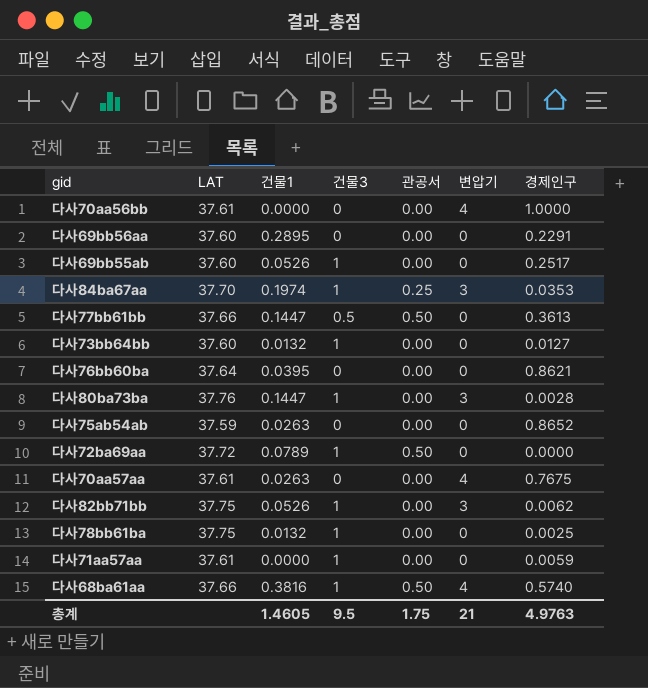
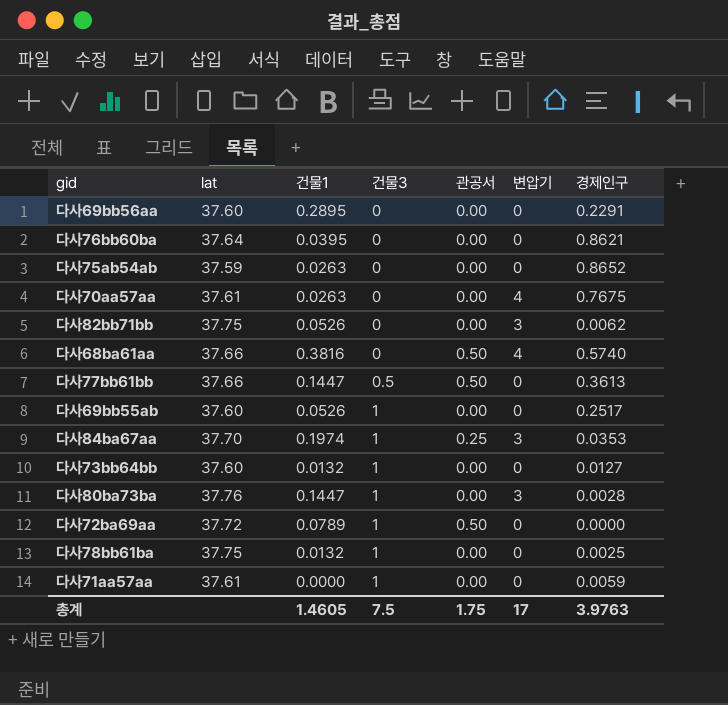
row order: none -> 건물3 ascending
column name: LAT -> lat
row 다사70aa56bb: 37.61 | 0.0000 | 0 | 0.00 | 4 | 1.0000 -> none
다사82bb71bb | 건물3: 1 -> 0
다사68ba61aa | 건물3: 1 -> 0
총계 | 건물3: 9.5 -> 7.5
총계 | 변압기: 21 -> 17
총계 | 경제인구: 4.9763 -> 3.9763

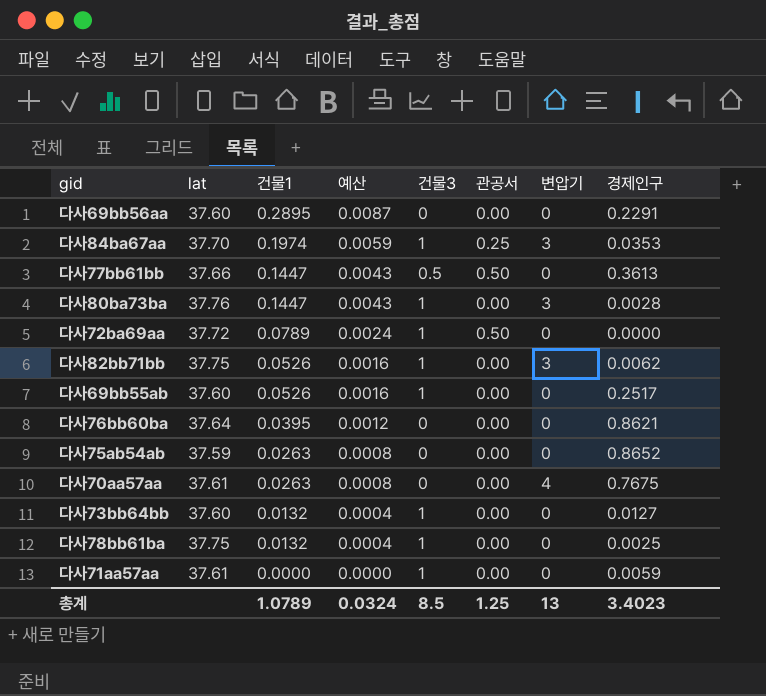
row order: 건물3 ascending -> 건물1 descending
column 예산 | formula: none -> [건물1] * 0.03
row 다사68ba61aa: 37.66 | 0.3816 | 0 | 0.50 | 4 | 0.5740 -> none
다사82bb71bb | 건물3: 0 -> 1
총계 | 건물1: 1.4605 -> 1.0789
총계 | 건물3: 7.5 -> 8.5
총계 | 관공서: 1.75 -> 1.25
총계 | 변압기: 17 -> 13
총계 | 경제인구: 3.9763 -> 3.4023

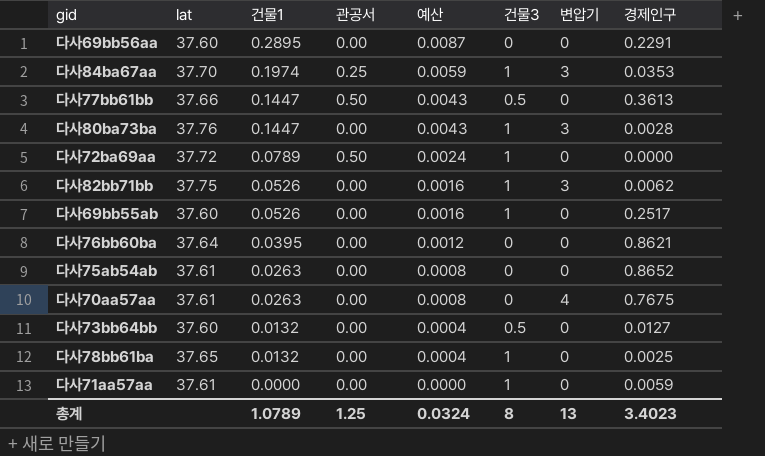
column 관공서 | position: 6 -> 4
다사75ab54ab | lat: 37.59 -> 37.61
다사73bb64bb | 건물3: 1 -> 0.5
다사78bb61ba | lat: 37.75 -> 37.65
총계 | 건물3: 8.5 -> 8

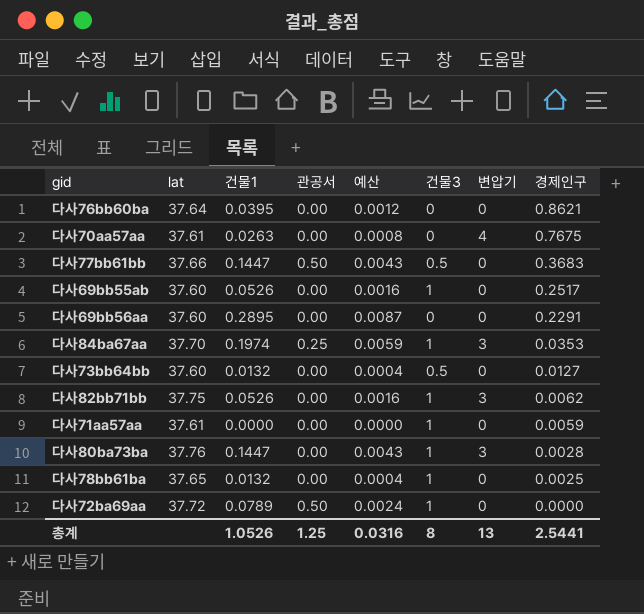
row order: 건물1 descending -> 경제인구 descending
row 다사75ab54ab: 37.61 | 0.0263 | 0.00 | 0.0008 | 0 | 0 | 0.8652 -> none
다사77bb61bb | 경제인구: 0.3613 -> 0.3683
총계 | 건물1: 1.0789 -> 1.0526
총계 | 예산: 0.0324 -> 0.0316
총계 | 경제인구: 3.4023 -> 2.5441

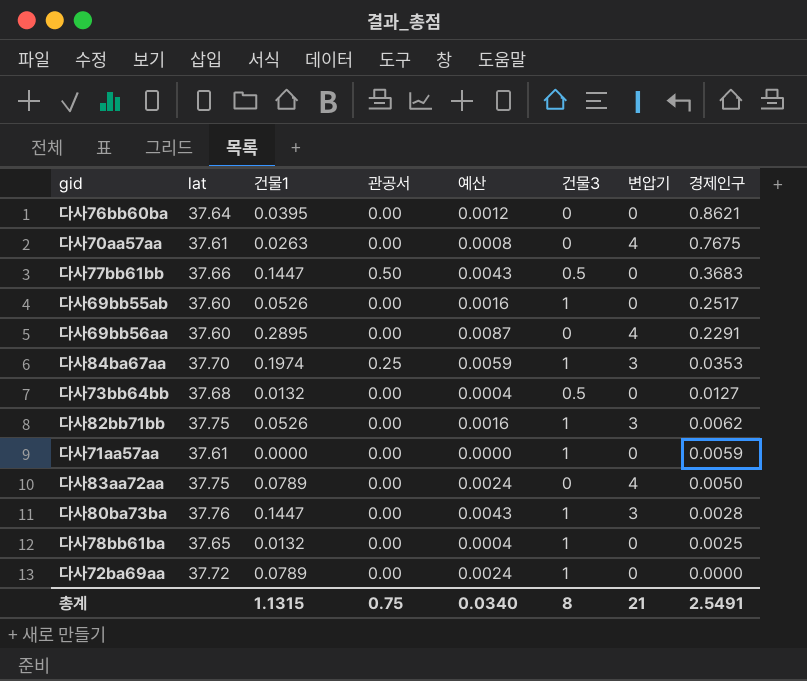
다사69bb56aa | 변압기: 0 -> 4
다사73bb64bb | lat: 37.60 -> 37.68
row 다사83aa72aa: none -> 37.75 | 0.0789 | 0.00 | 0.0024 | 0 | 4 | 0.0050
다사72ba69aa | 관공서: 0.50 -> 0.00
총계 | 건물1: 1.0526 -> 1.1315
총계 | 관공서: 1.25 -> 0.75
총계 | 예산: 0.0316 -> 0.0340
총계 | 변압기: 13 -> 21
총계 | 경제인구: 2.5441 -> 2.5491

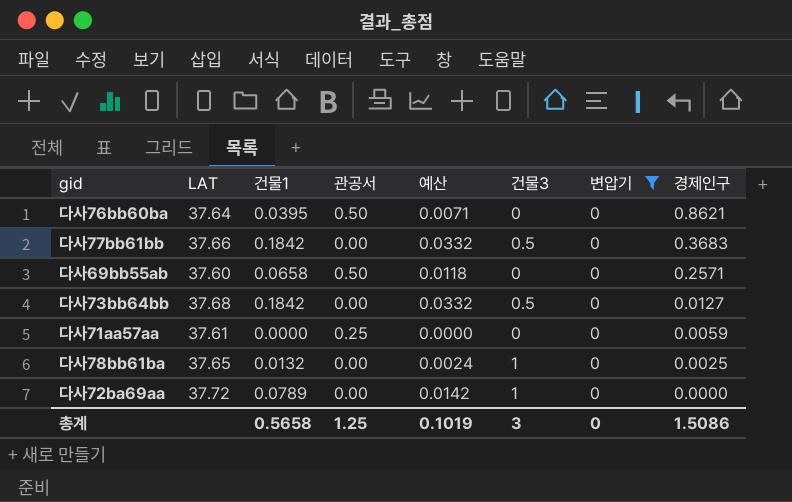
filter: none -> 변압기 = 0
column name: lat -> LAT
column 예산 | formula: [건물1] * 0.03 -> [건물1] * 0.18
다사76bb60ba | 관공서: 0.00 -> 0.50
다사77bb61bb | 건물1: 0.1447 -> 0.1842
다사77bb61bb | 관공서: 0.50 -> 0.00
다사69bb55ab | 건물1: 0.0526 -> 0.0658
다사69bb55ab | 관공서: 0.00 -> 0.50
다사69bb55ab | 건물3: 1 -> 0
다사69bb55ab | 경제인구: 0.2517 -> 0.2571
다사73bb64bb | 건물1: 0.0132 -> 0.1842
다사71aa57aa | 관공서: 0.00 -> 0.25
다사71aa57aa | 건물3: 1 -> 0
총계 | 건물1: 1.1315 -> 0.5658
총계 | 관공서: 0.75 -> 1.25
총계 | 예산: 0.0340 -> 0.1019
총계 | 건물3: 8 -> 3
총계 | 변압기: 21 -> 0
총계 | 경제인구: 2.5491 -> 1.5086

